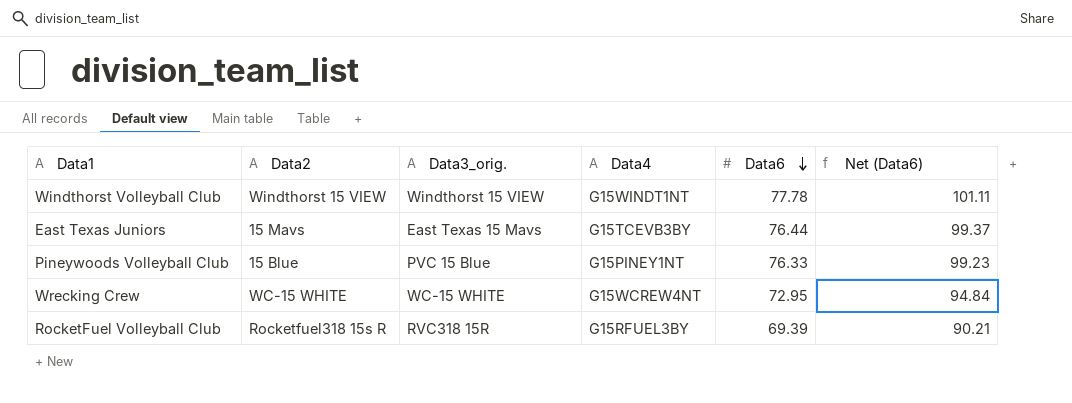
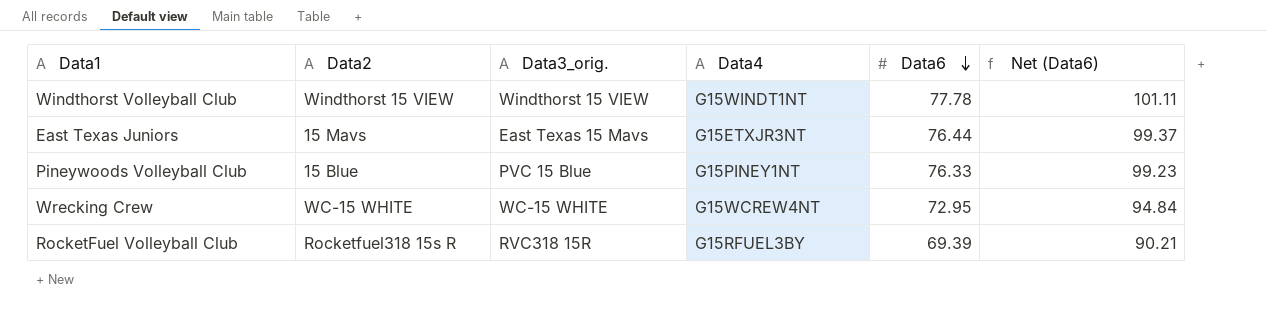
East Texas Juniors | Data4: G15TCEVB3BY -> G15ETXJR3NT

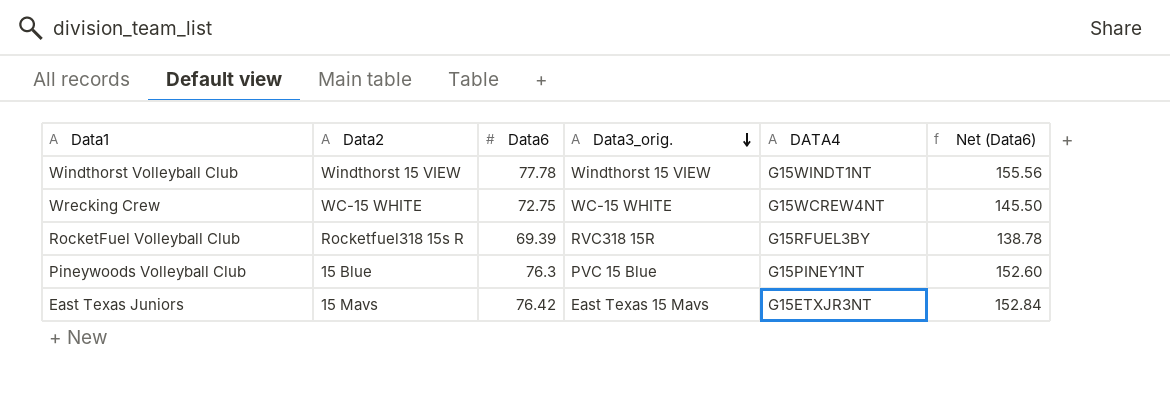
row order: Data6 descending -> Data3_orig. descending
column Data6 | position: 5 -> 3
column name: Data4 -> DATA4
column Net (Data6) | formula: [Data6] * 1.3 -> [Data6] * 2
Wrecking Crew | Data6: 72.95 -> 72.75
Pineywoods Volleyball Club | Data6: 76.33 -> 76.3
East Texas Juniors | Data6: 76.44 -> 76.42

